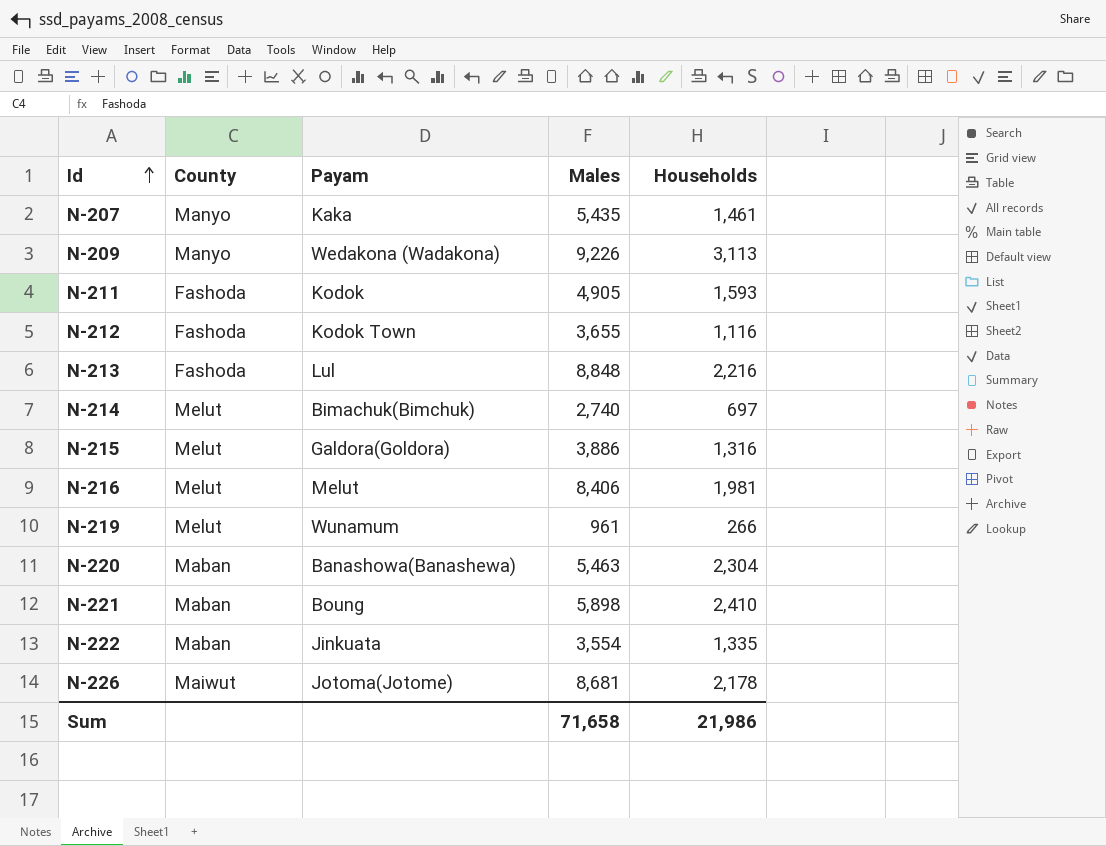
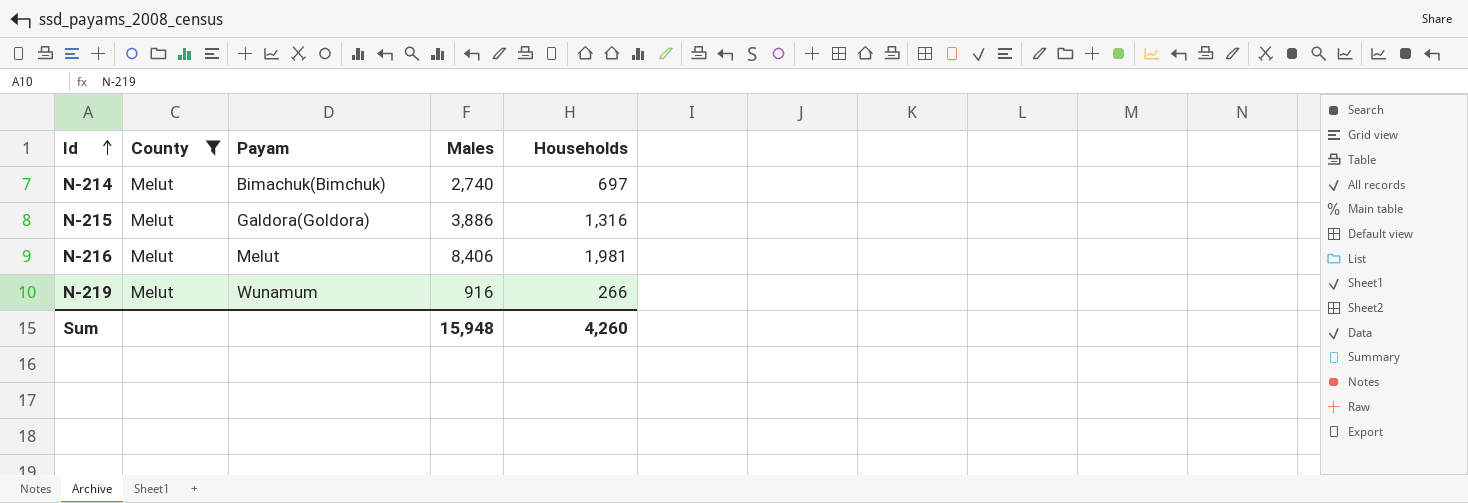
filter: none -> County = Melut
N-219 | Males: 961 -> 916
Sum | Males: 71,658 -> 15,948
Sum | Households: 21,986 -> 4,260

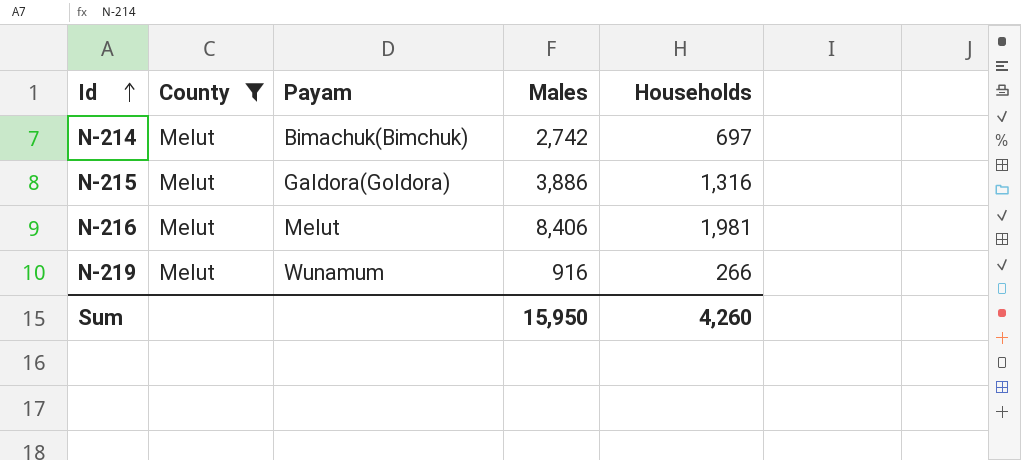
N-214 | Males: 2,740 -> 2,742
Sum | Males: 15,948 -> 15,950

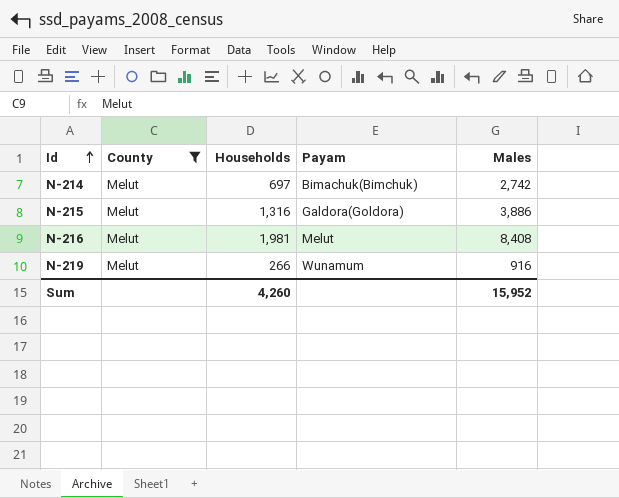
column Households | position: 5 -> 3
N-216 | Males: 8,406 -> 8,408
Sum | Males: 15,950 -> 15,952

